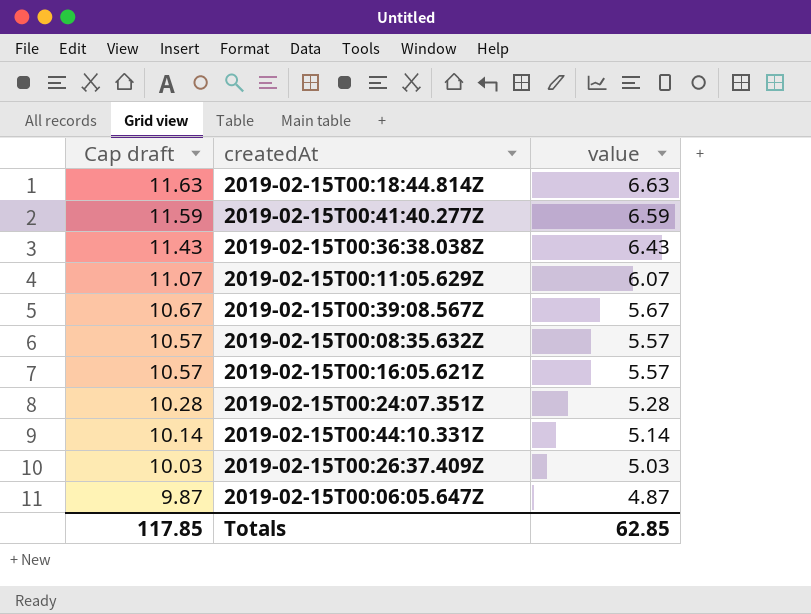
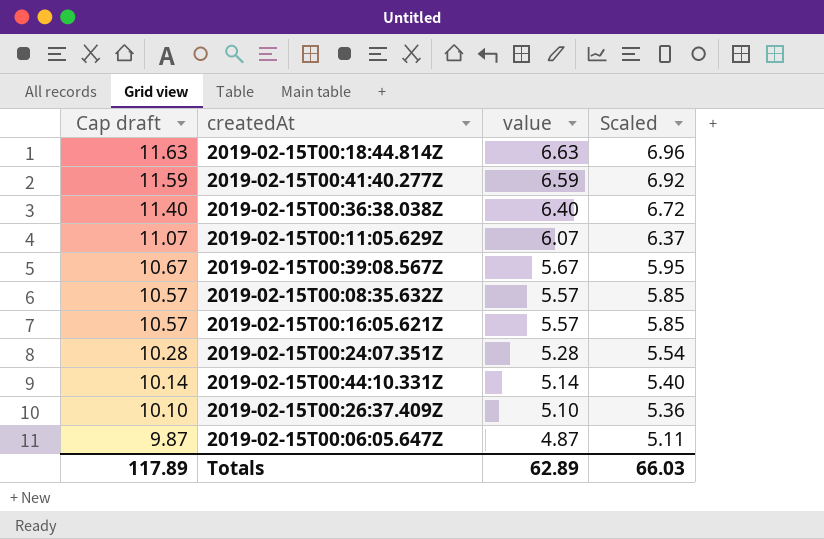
column Scaled | formula: none -> [value] * 1.05
2019-02-15T00:36:38.038Z | Cap draft: 11.43 -> 11.40
2019-02-15T00:36:38.038Z | value: 6.43 -> 6.40
2019-02-15T00:26:37.409Z | Cap draft: 10.03 -> 10.10
2019-02-15T00:26:37.409Z | value: 5.03 -> 5.10
Totals | Cap draft: 117.85 -> 117.89
Totals | value: 62.85 -> 62.89

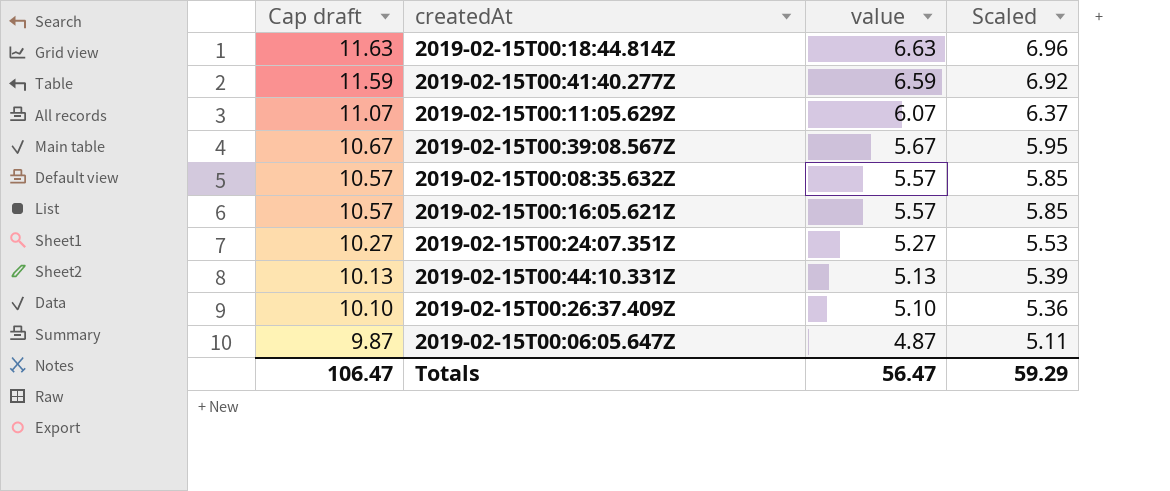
row 2019-02-15T00:36:38.038Z: 11.40 | 6.40 | 6.72 -> none
2019-02-15T00:24:07.351Z | Cap draft: 10.28 -> 10.27
2019-02-15T00:24:07.351Z | value: 5.28 -> 5.27
2019-02-15T00:24:07.351Z | Scaled: 5.54 -> 5.53
2019-02-15T00:44:10.331Z | Cap draft: 10.14 -> 10.13
2019-02-15T00:44:10.331Z | value: 5.14 -> 5.13
2019-02-15T00:44:10.331Z | Scaled: 5.40 -> 5.39
Totals | Cap draft: 117.89 -> 106.47
Totals | value: 62.89 -> 56.47
Totals | Scaled: 66.03 -> 59.29

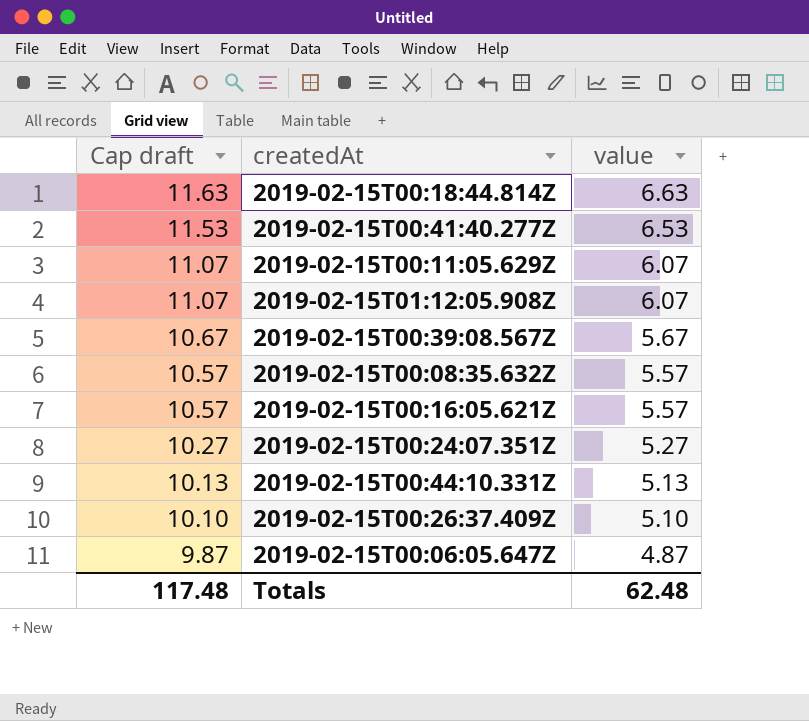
column Scaled | formula: [value] * 1.05 -> none
2019-02-15T00:41:40.277Z | Cap draft: 11.59 -> 11.53
2019-02-15T00:41:40.277Z | value: 6.59 -> 6.53
row 2019-02-15T01:12:05.908Z: none -> 11.07 | 6.07
Totals | Cap draft: 106.47 -> 117.48
Totals | value: 56.47 -> 62.48

